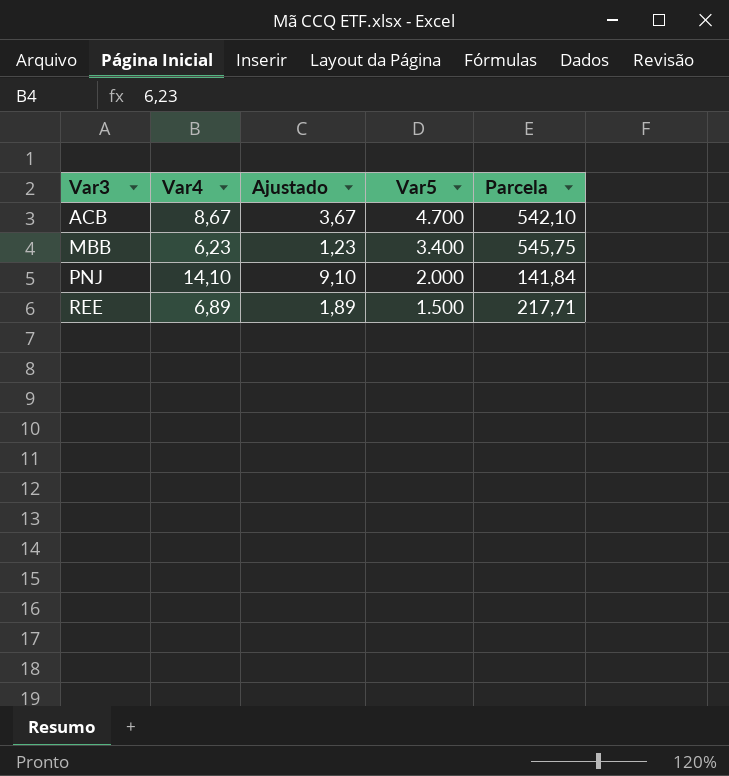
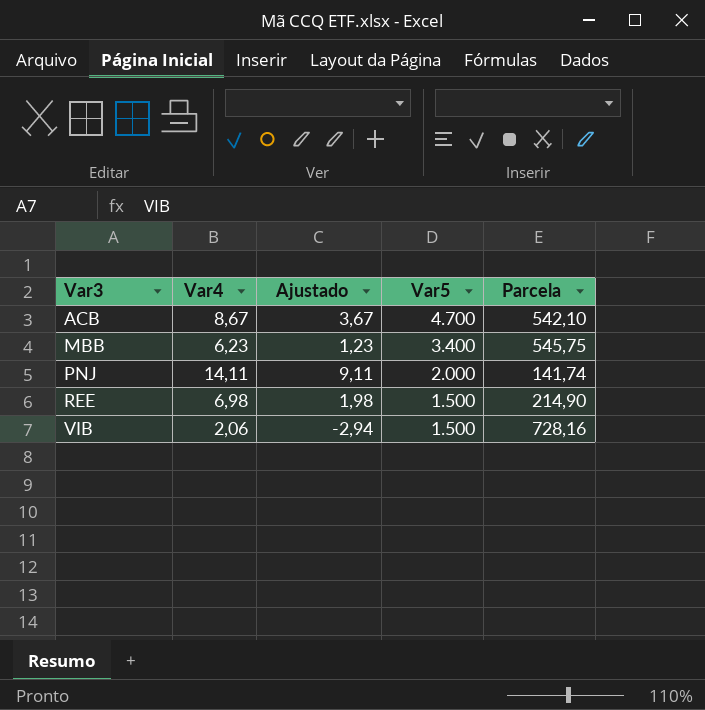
PNJ | Var4: 14,10 -> 14,11
PNJ | Ajustado: 9,10 -> 9,11
PNJ | Parcela: 141,84 -> 141,74
REE | Var4: 6,89 -> 6,98
REE | Ajustado: 1,89 -> 1,98
REE | Parcela: 217,71 -> 214,90
row VIB: none -> 2,06 | -2,94 | 1.500 | 728,16

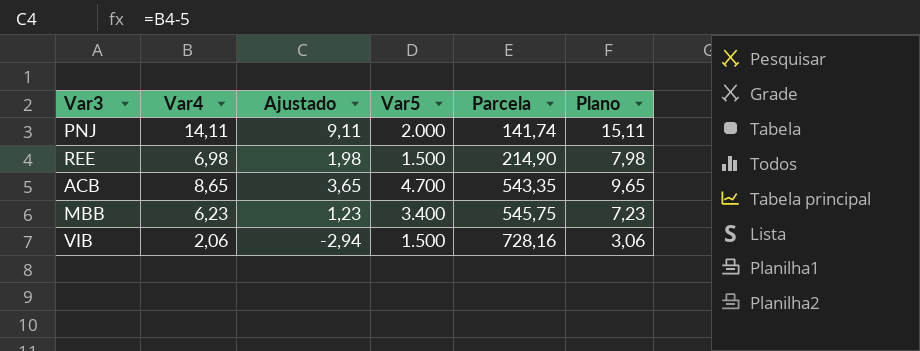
row order: Var3 ascending -> Parcela ascending
column Plano | formula: none -> [Var4] + 1
ACB | Var4: 8,67 -> 8,65
ACB | Ajustado: 3,67 -> 3,65
ACB | Parcela: 542,10 -> 543,35

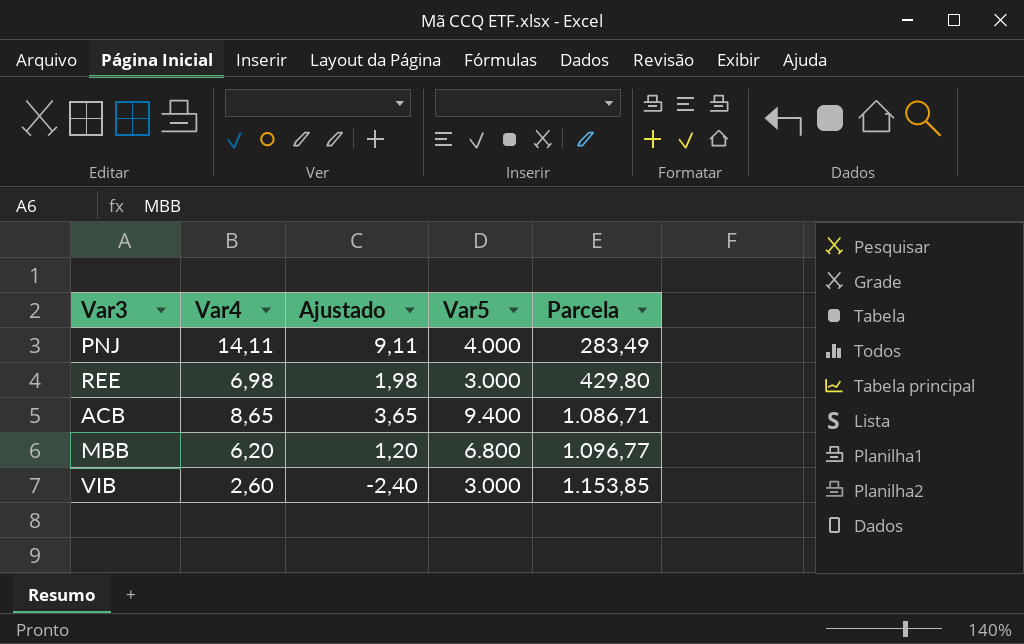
column Plano | formula: [Var4] + 1 -> none
PNJ | Var5: 2.000 -> 4.000
PNJ | Parcela: 141,74 -> 283,49
REE | Var5: 1.500 -> 3.000
REE | Parcela: 214,90 -> 429,80
ACB | Var5: 4.700 -> 9.400
ACB | Parcela: 543,35 -> 1.086,71
MBB | Var4: 6,23 -> 6,20
MBB | Ajustado: 1,23 -> 1,20
MBB | Var5: 3.400 -> 6.800
MBB | Parcela: 545,75 -> 1.096,77
VIB | Var4: 2,06 -> 2,60
VIB | Ajustado: -2,94 -> -2,40
VIB | Var5: 1.500 -> 3.000
VIB | Parcela: 728,16 -> 1.153,85

